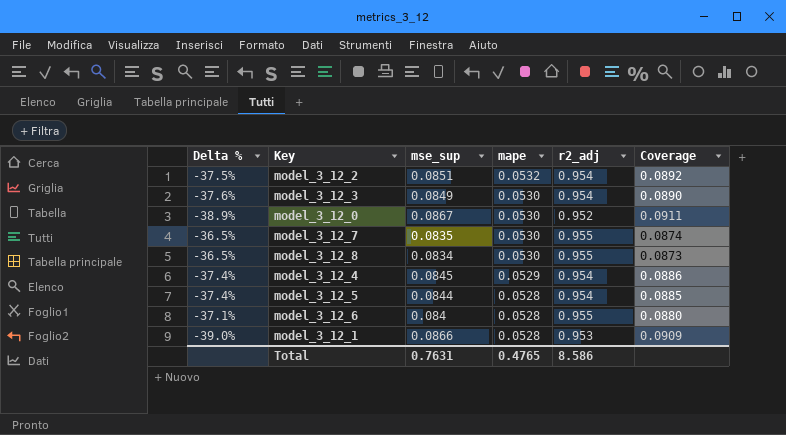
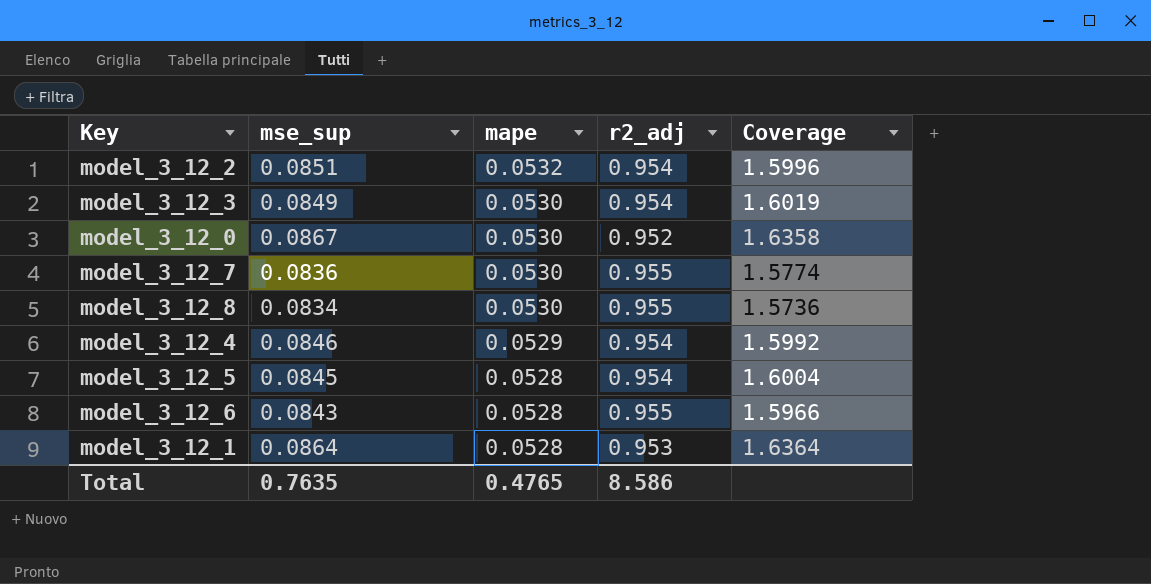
column Delta % | formula: ([mape] - [mse_sup]) / [mse_sup] -> none
column Coverage | formula: [mse_sup] / [r2_adj] -> [mse_sup] / [mape]
model_3_12_7 | mse_sup: 0.0835 -> 0.0836
model_3_12_4 | mse_sup: 0.0845 -> 0.0846
model_3_12_5 | mse_sup: 0.0844 -> 0.0845
model_3_12_6 | mse_sup: 0.084 -> 0.0843
model_3_12_1 | mse_sup: 0.0866 -> 0.0864
Total | mse_sup: 0.7631 -> 0.7635

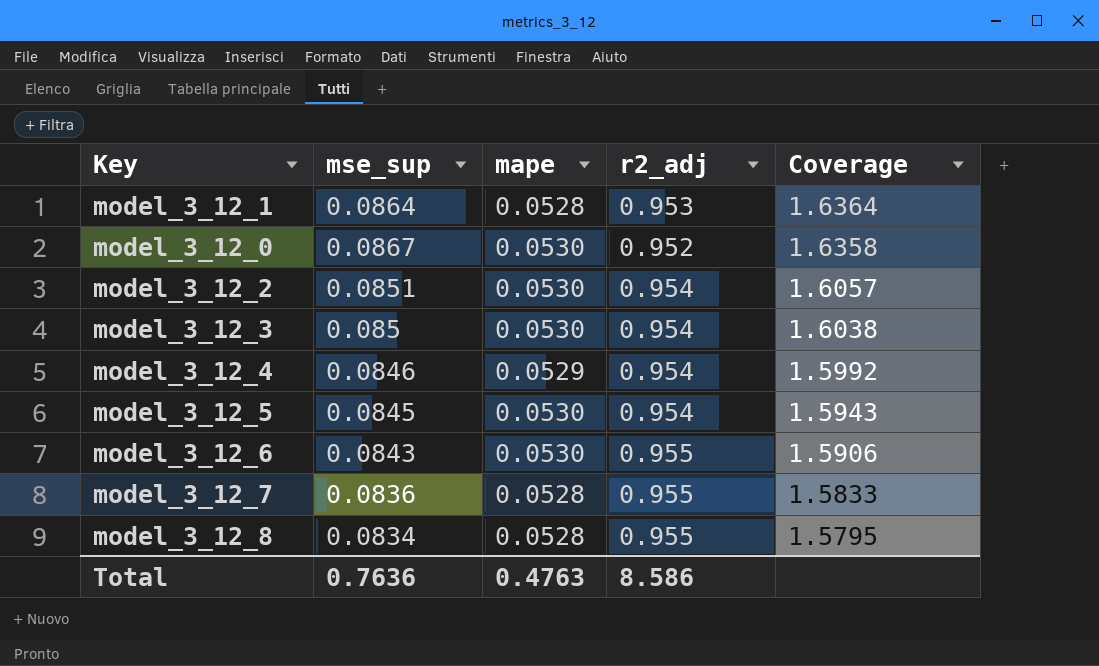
row order: mape descending -> Coverage descending
model_3_12_2 | mape: 0.0532 -> 0.0530
model_3_12_2 | Coverage: 1.5996 -> 1.6057
model_3_12_3 | mse_sup: 0.0849 -> 0.085
model_3_12_3 | Coverage: 1.6019 -> 1.6038
model_3_12_5 | mape: 0.0528 -> 0.0530
model_3_12_5 | Coverage: 1.6004 -> 1.5943
model_3_12_6 | mape: 0.0528 -> 0.0530
model_3_12_6 | Coverage: 1.5966 -> 1.5906
model_3_12_7 | mape: 0.0530 -> 0.0528
model_3_12_7 | Coverage: 1.5774 -> 1.5833
model_3_12_8 | mape: 0.0530 -> 0.0528
model_3_12_8 | Coverage: 1.5736 -> 1.5795
Total | mse_sup: 0.7635 -> 0.7636
Total | mape: 0.4765 -> 0.4763

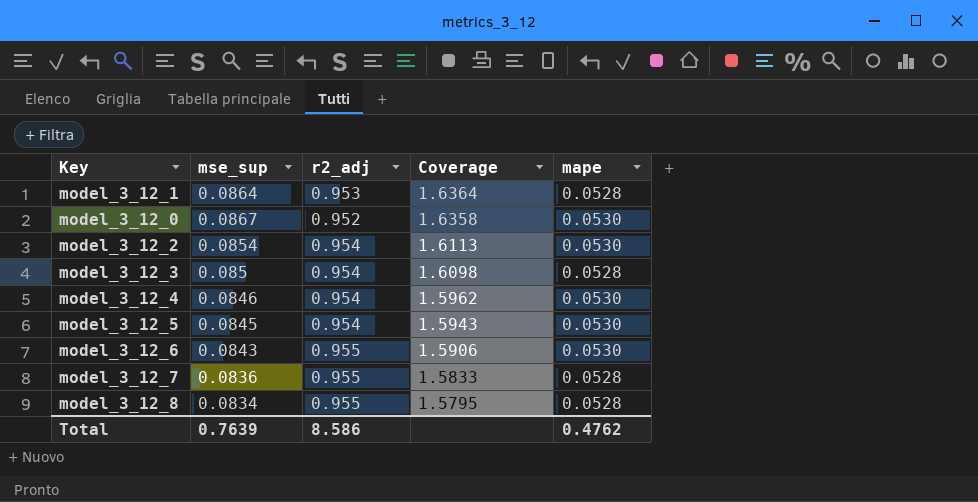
column mape | position: 3 -> 5
model_3_12_2 | mse_sup: 0.0851 -> 0.0854
model_3_12_2 | Coverage: 1.6057 -> 1.6113
model_3_12_3 | Coverage: 1.6038 -> 1.6098
model_3_12_3 | mape: 0.0530 -> 0.0528
model_3_12_4 | Coverage: 1.5992 -> 1.5962
model_3_12_4 | mape: 0.0529 -> 0.0530
Total | mse_sup: 0.7636 -> 0.7639
Total | mape: 0.4763 -> 0.4762

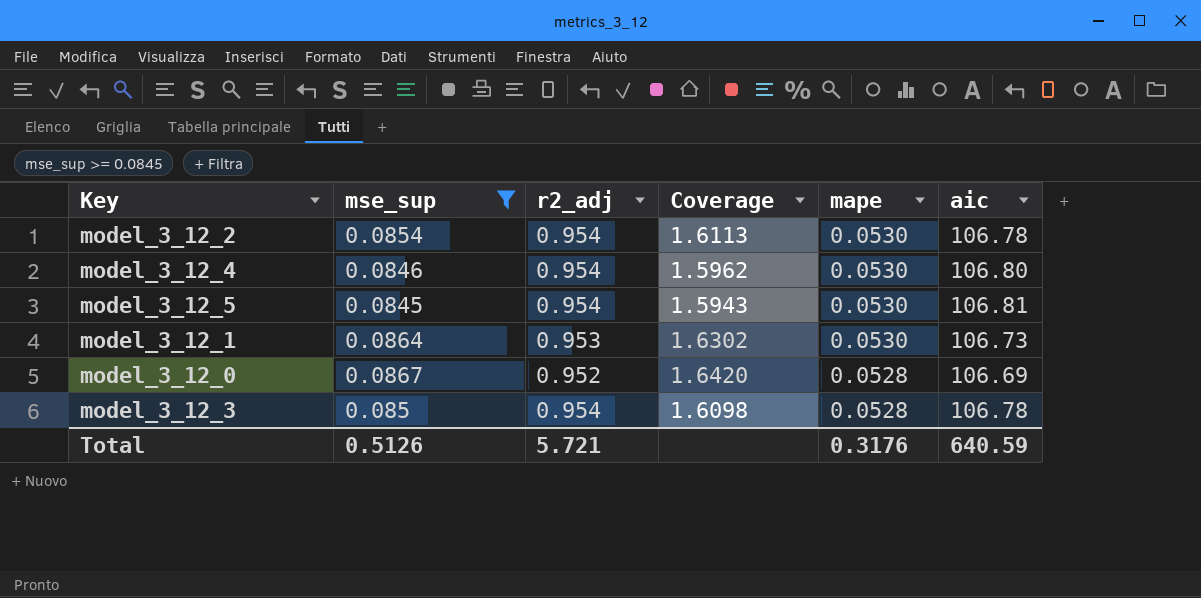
filter: none -> mse_sup >= 0.0845
row order: Coverage descending -> mape descending
column aic | position: none -> 6
model_3_12_1 | Coverage: 1.6364 -> 1.6302
model_3_12_1 | mape: 0.0528 -> 0.0530
model_3_12_0 | Coverage: 1.6358 -> 1.6420
model_3_12_0 | mape: 0.0530 -> 0.0528
Total | mse_sup: 0.7639 -> 0.5126
Total | r2_adj: 8.586 -> 5.721
Total | mape: 0.4762 -> 0.3176

